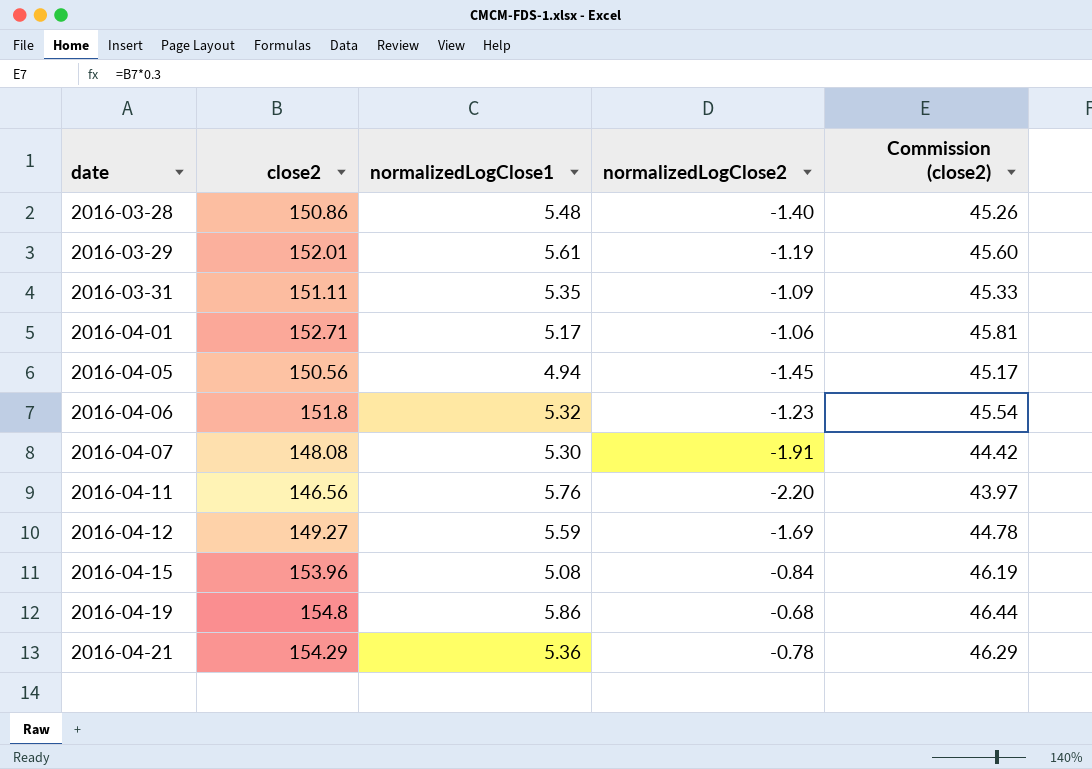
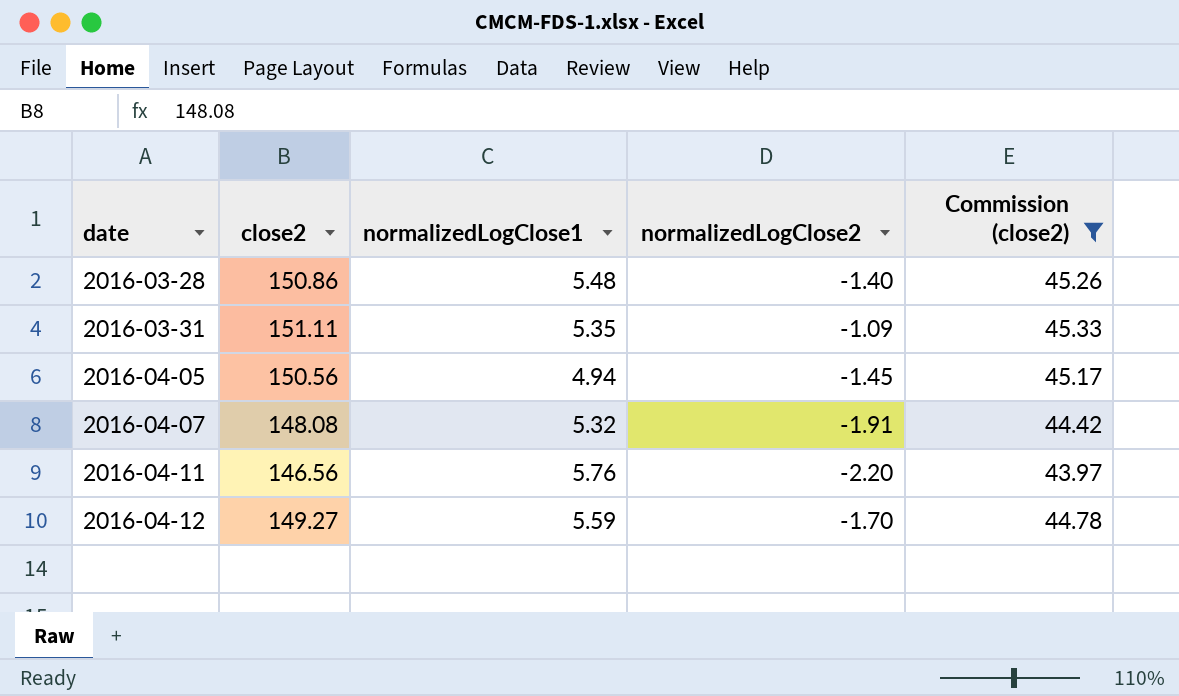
filter: none -> Commission (close2) <= 45.33
2016-04-07 | normalizedLogClose1: 5.30 -> 5.32
2016-04-12 | normalizedLogClose2: -1.69 -> -1.70

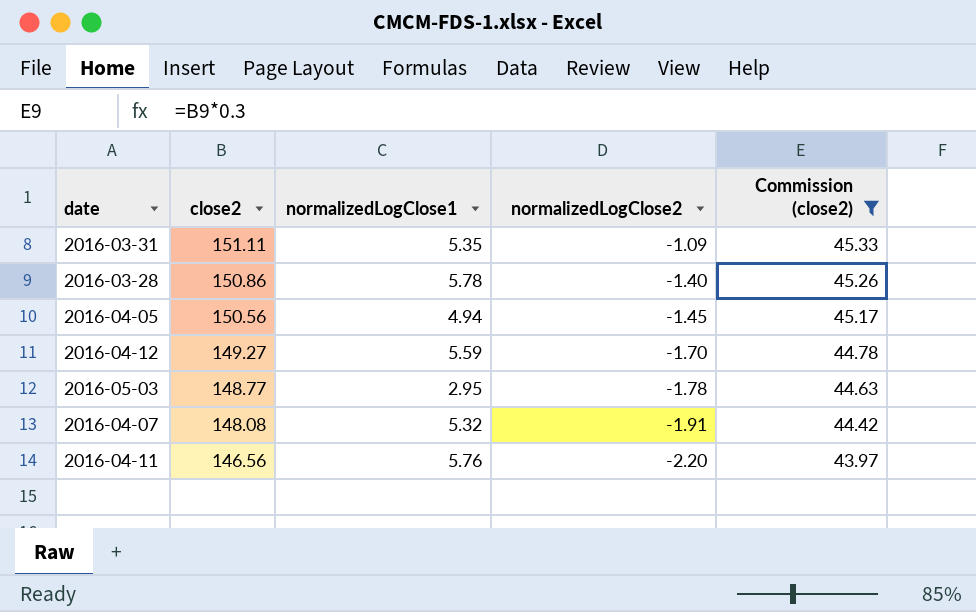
row order: date ascending -> close2 descending
2016-03-28 | normalizedLogClose1: 5.48 -> 5.78
row 2016-05-03: none -> 148.77 | 2.95 | -1.78 | 44.63

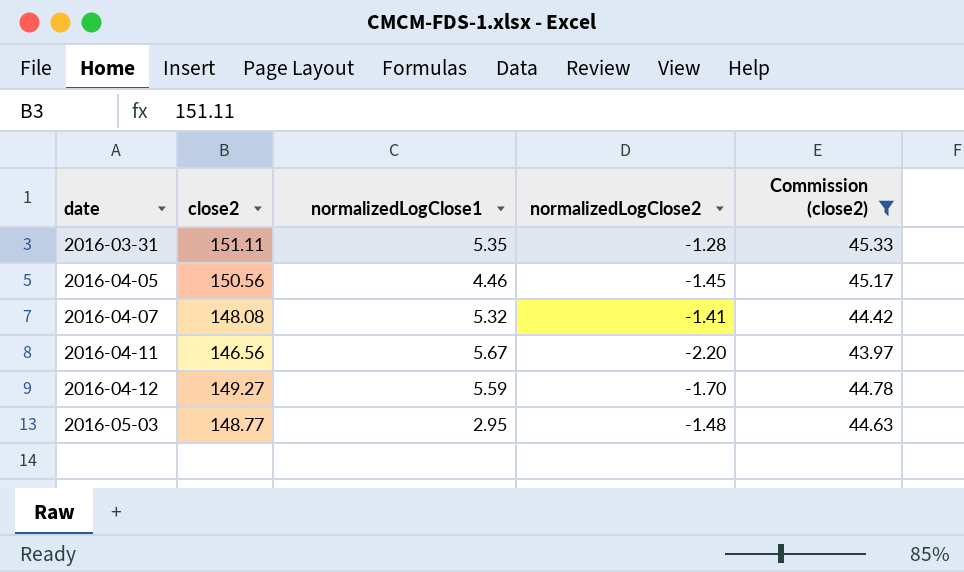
row order: close2 descending -> date ascending
row 2016-03-28: 150.86 | 5.78 | -1.40 | 45.26 -> none
2016-03-31 | normalizedLogClose2: -1.09 -> -1.28
2016-04-05 | normalizedLogClose1: 4.94 -> 4.46
2016-04-07 | normalizedLogClose2: -1.91 -> -1.41
2016-04-11 | normalizedLogClose1: 5.76 -> 5.67
2016-05-03 | normalizedLogClose2: -1.78 -> -1.48

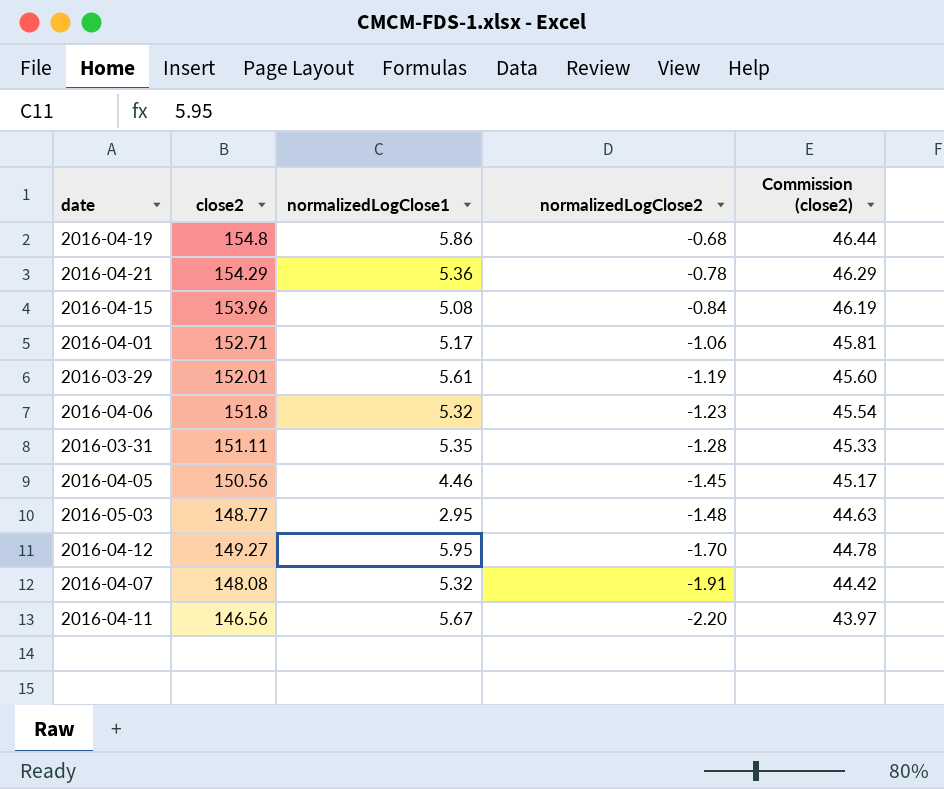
filter: Commission (close2) <= 45.33 -> none
row order: date ascending -> normalizedLogClose2 descending
2016-04-12 | normalizedLogClose1: 5.59 -> 5.95
2016-04-07 | normalizedLogClose2: -1.41 -> -1.91

